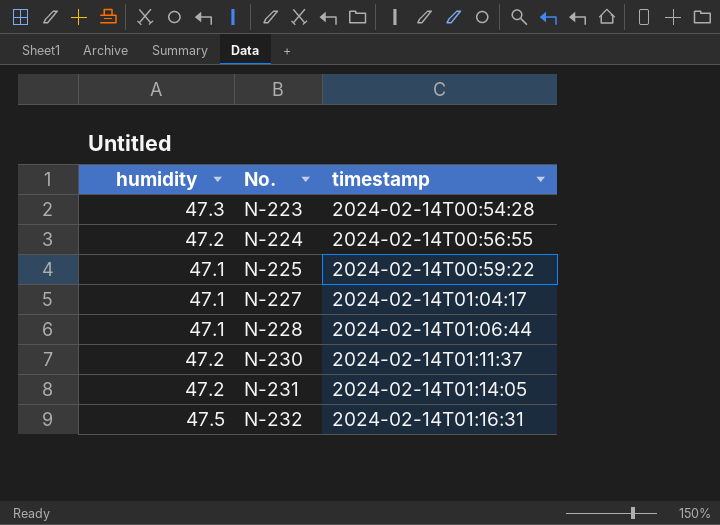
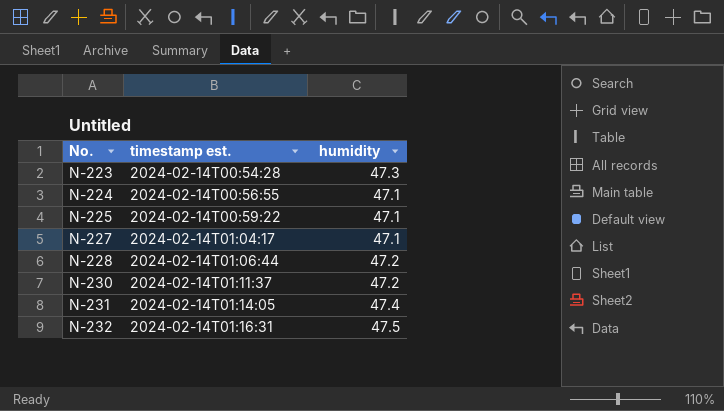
column name: timestamp -> timestamp est.
column humidity | position: 1 -> 3
N-224 | humidity: 47.2 -> 47.1
N-228 | humidity: 47.1 -> 47.2
N-231 | humidity: 47.2 -> 47.4

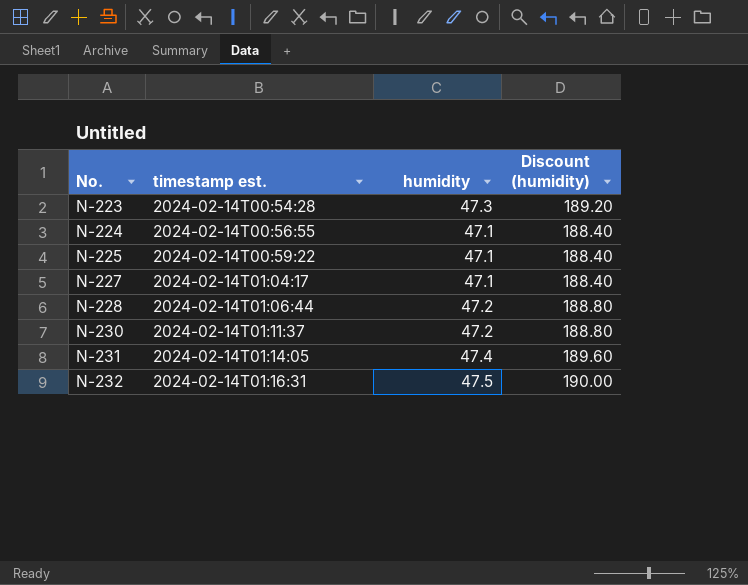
column Discount (humidity) | formula: none -> [humidity] * 4

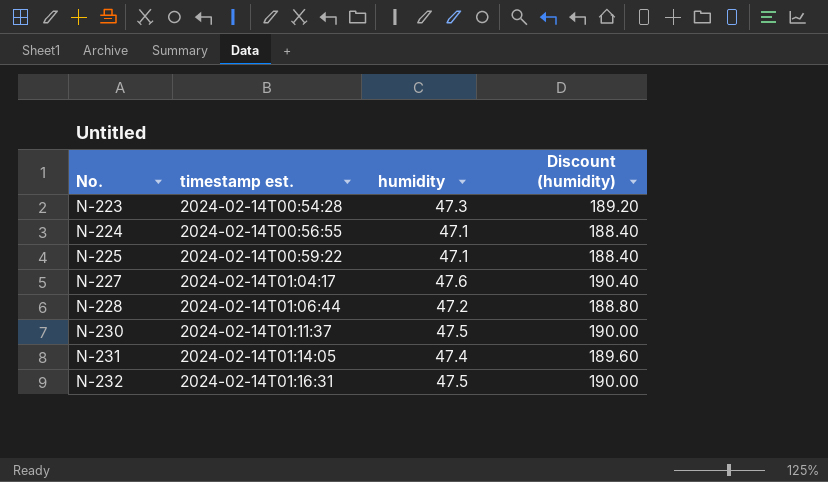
N-227 | humidity: 47.1 -> 47.6
N-227 | Discount (humidity): 188.40 -> 190.40
N-230 | humidity: 47.2 -> 47.5
N-230 | Discount (humidity): 188.80 -> 190.00

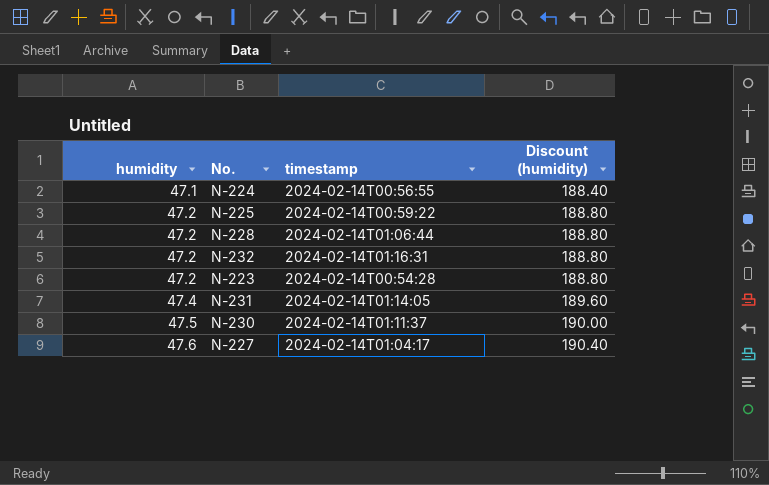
row order: No. ascending -> humidity ascending
column humidity | position: 3 -> 1
column name: timestamp est. -> timestamp
N-225 | humidity: 47.1 -> 47.2
N-225 | Discount (humidity): 188.40 -> 188.80
N-232 | humidity: 47.5 -> 47.2
N-232 | Discount (humidity): 190.00 -> 188.80
N-223 | humidity: 47.3 -> 47.2
N-223 | Discount (humidity): 189.20 -> 188.80

